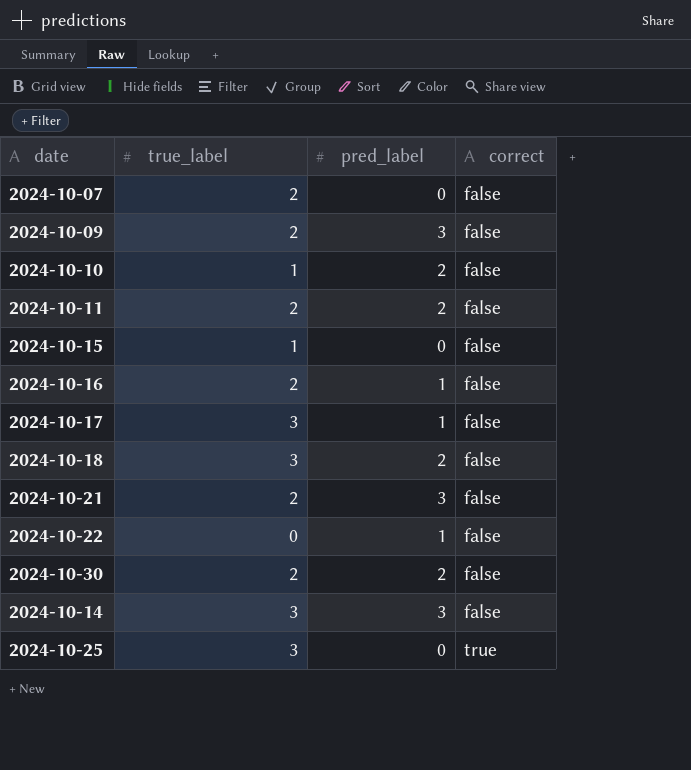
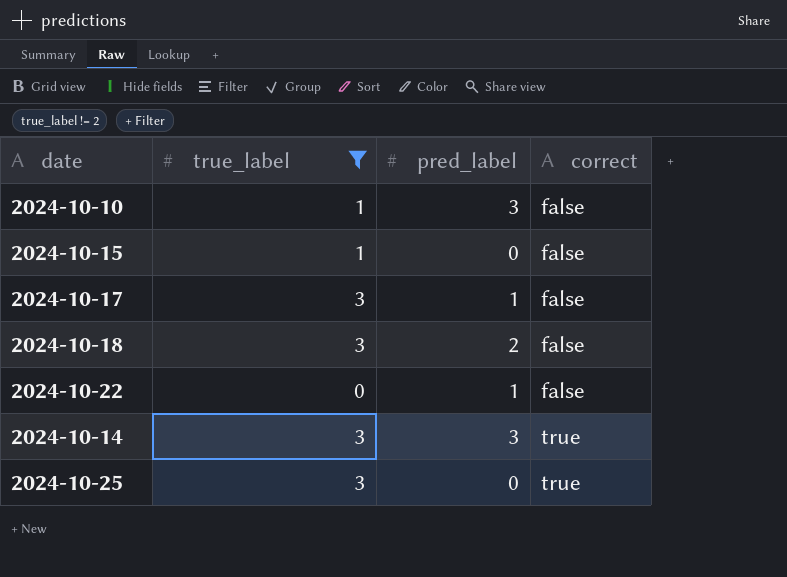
filter: none -> true_label != 2
2024-10-10 | pred_label: 2 -> 3
2024-10-14 | correct: false -> true

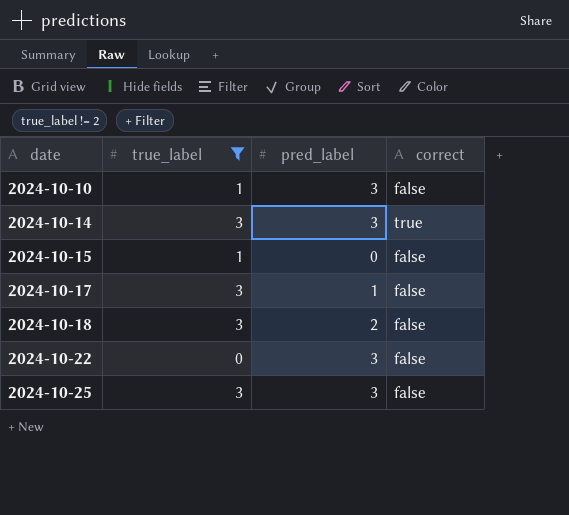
row order: correct ascending -> date ascending
2024-10-22 | pred_label: 1 -> 3
2024-10-25 | pred_label: 0 -> 3
2024-10-25 | correct: true -> false

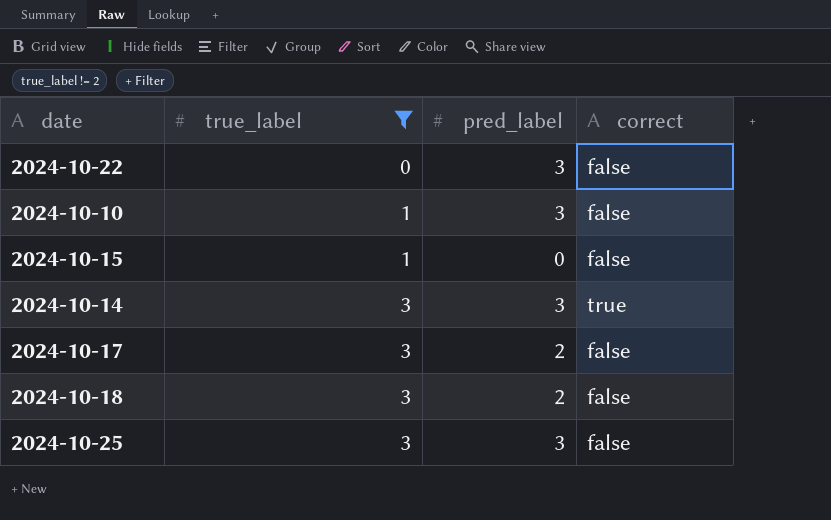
row order: date ascending -> true_label ascending
2024-10-17 | pred_label: 1 -> 2

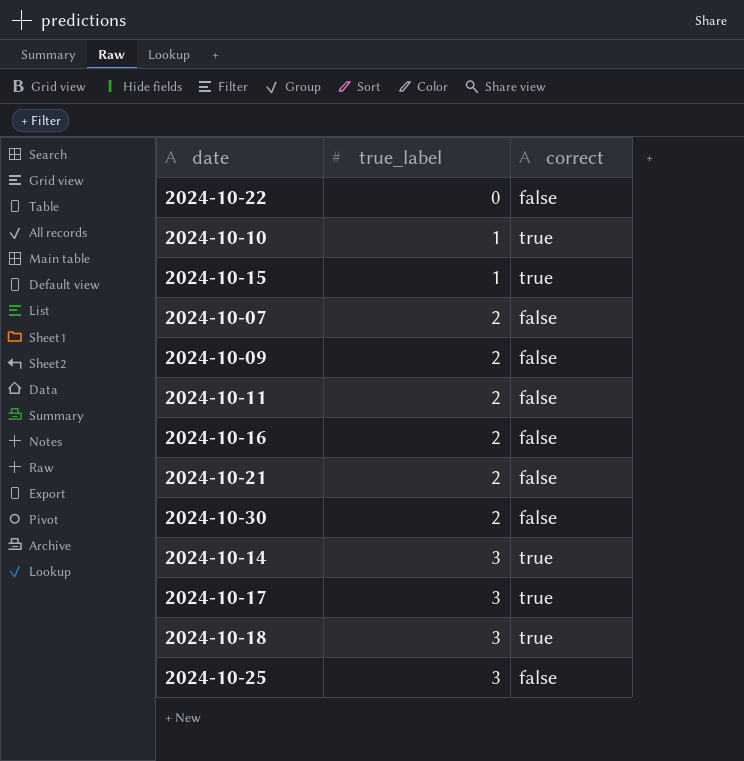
filter: true_label != 2 -> none
column pred_label | position: 3 -> none
2024-10-10 | correct: false -> true
2024-10-15 | correct: false -> true
2024-10-17 | correct: false -> true
2024-10-18 | correct: false -> true

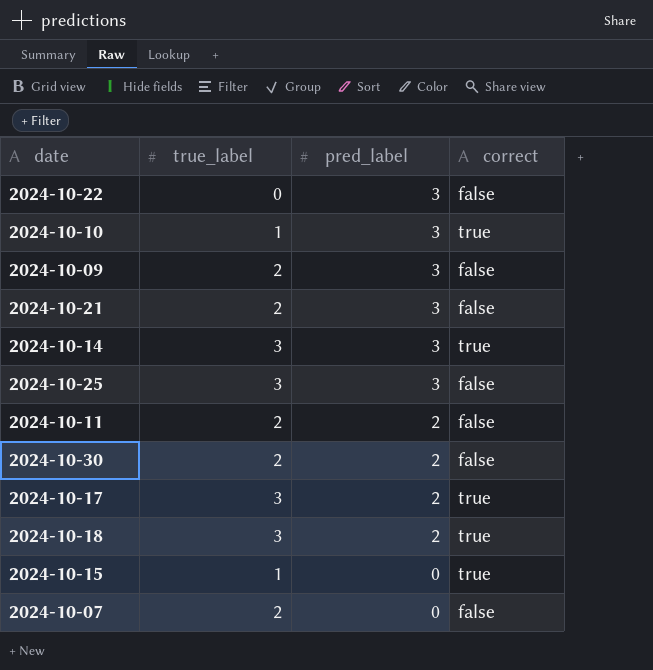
row order: true_label ascending -> pred_label descending
column pred_label | position: none -> 3
row 2024-10-16: 2 | false -> none

